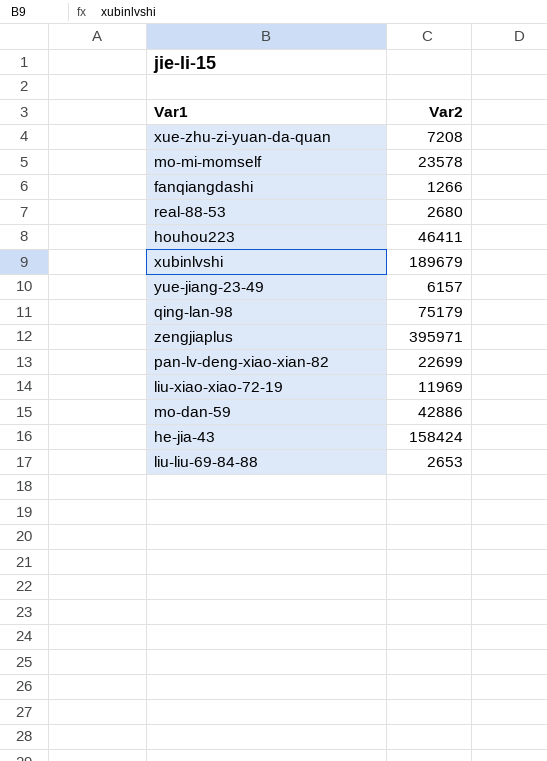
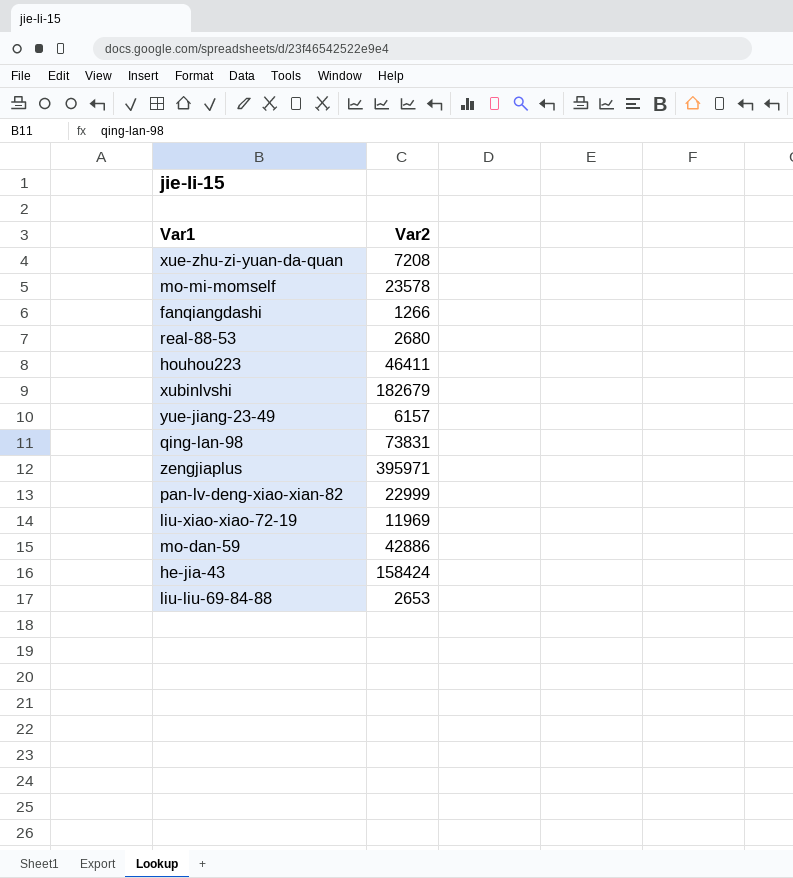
xubinlvshi | Var2: 189679 -> 182679
qing-lan-98 | Var2: 75179 -> 73831
pan-lv-deng-xiao-xian-82 | Var2: 22699 -> 22999

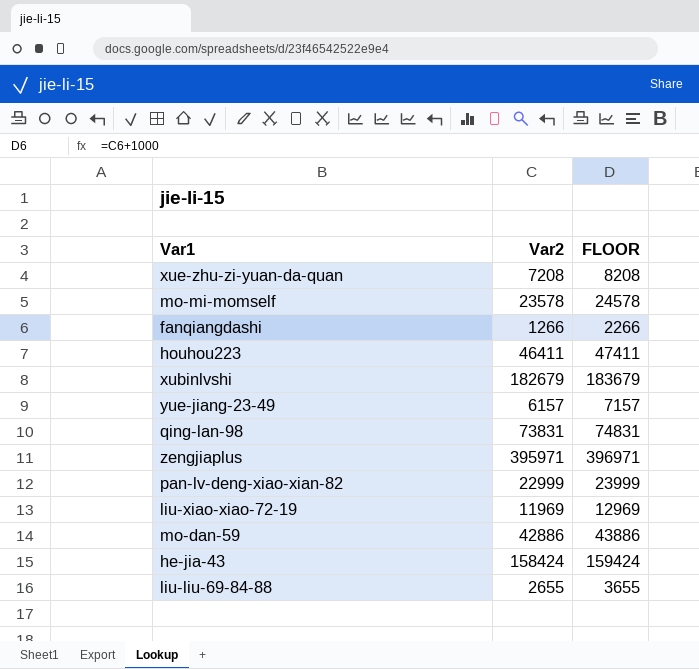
column FLOOR | formula: none -> [Var2] + 1000
row real-88-53: 2680 -> none
liu-liu-69-84-88 | Var2: 2653 -> 2655

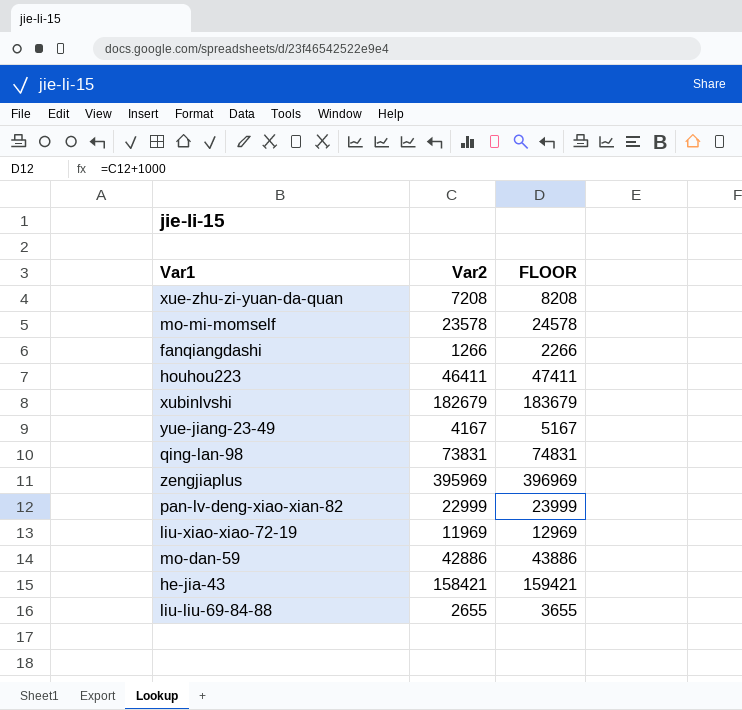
yue-jiang-23-49 | Var2: 6157 -> 4167
yue-jiang-23-49 | FLOOR: 7157 -> 5167
zengjiaplus | Var2: 395971 -> 395969
zengjiaplus | FLOOR: 396971 -> 396969
he-jia-43 | Var2: 158424 -> 158421
he-jia-43 | FLOOR: 159424 -> 159421

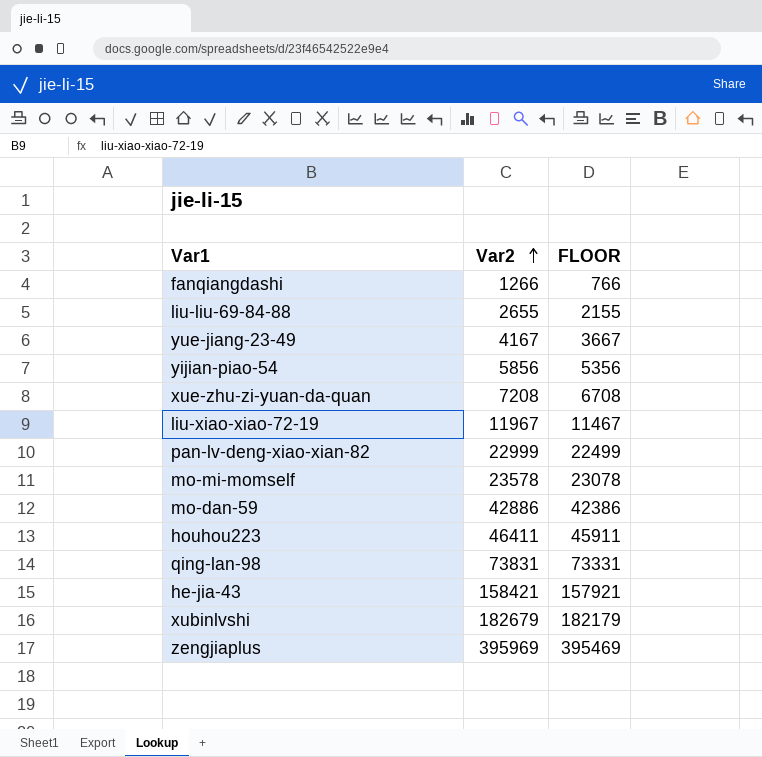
row order: none -> Var2 ascending
column FLOOR | formula: [Var2] + 1000 -> [Var2] - 500
row yijian-piao-54: none -> 5856 | 5356
liu-xiao-xiao-72-19 | Var2: 11969 -> 11967

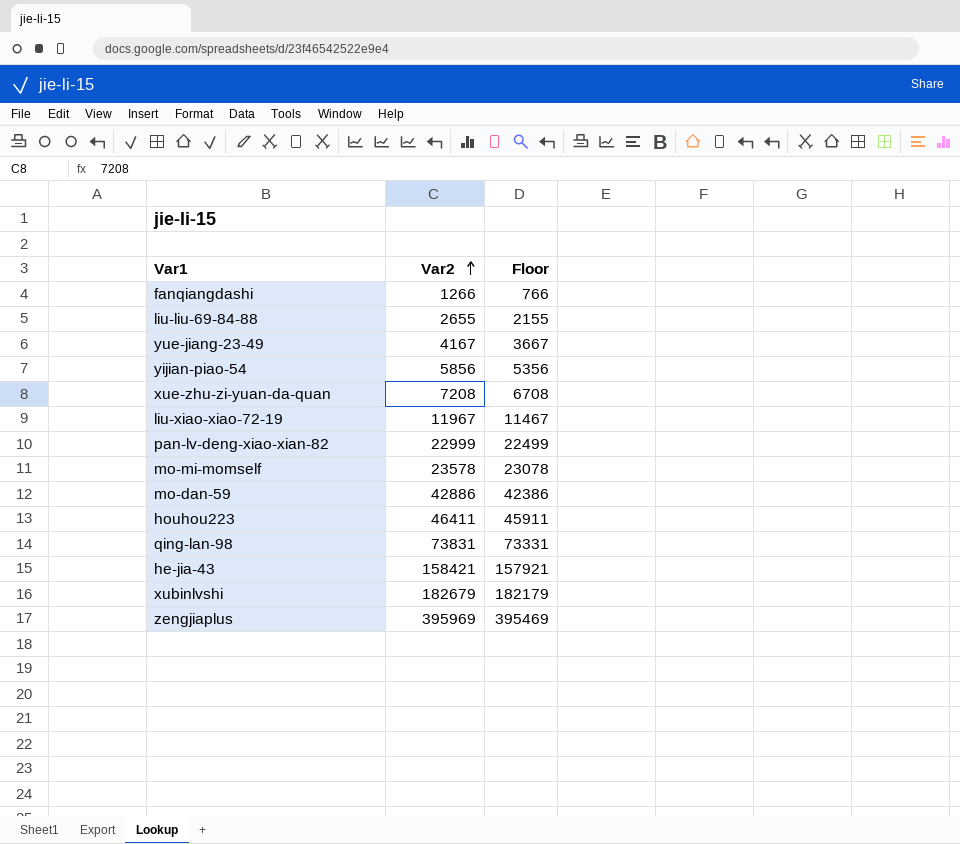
column name: FLOOR -> Floor

